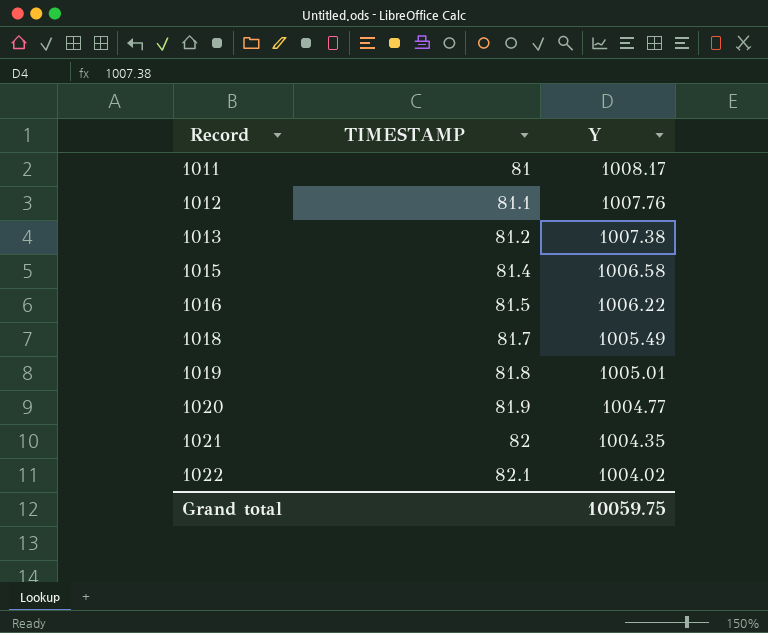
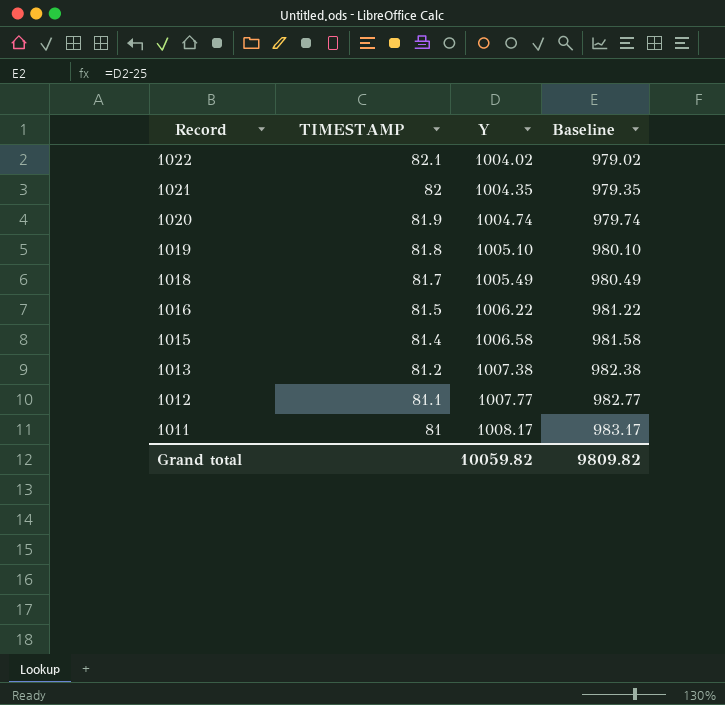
row order: Record ascending -> Record descending
column Baseline | formula: none -> [Y] - 25
1020 | Y: 1004.77 -> 1004.74
1019 | Y: 1005.01 -> 1005.10
1012 | Y: 1007.76 -> 1007.77
Grand total | Y: 10059.75 -> 10059.82

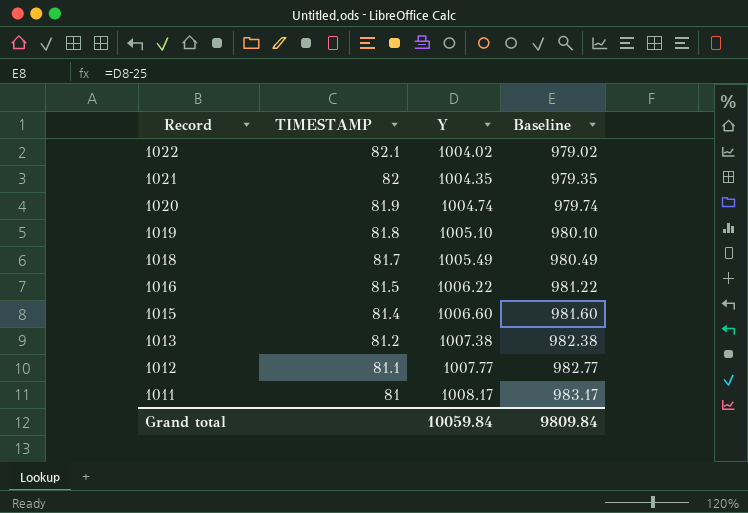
1015 | Y: 1006.58 -> 1006.60
1015 | Baseline: 981.58 -> 981.60
Grand total | Y: 10059.82 -> 10059.84
Grand total | Baseline: 9809.82 -> 9809.84

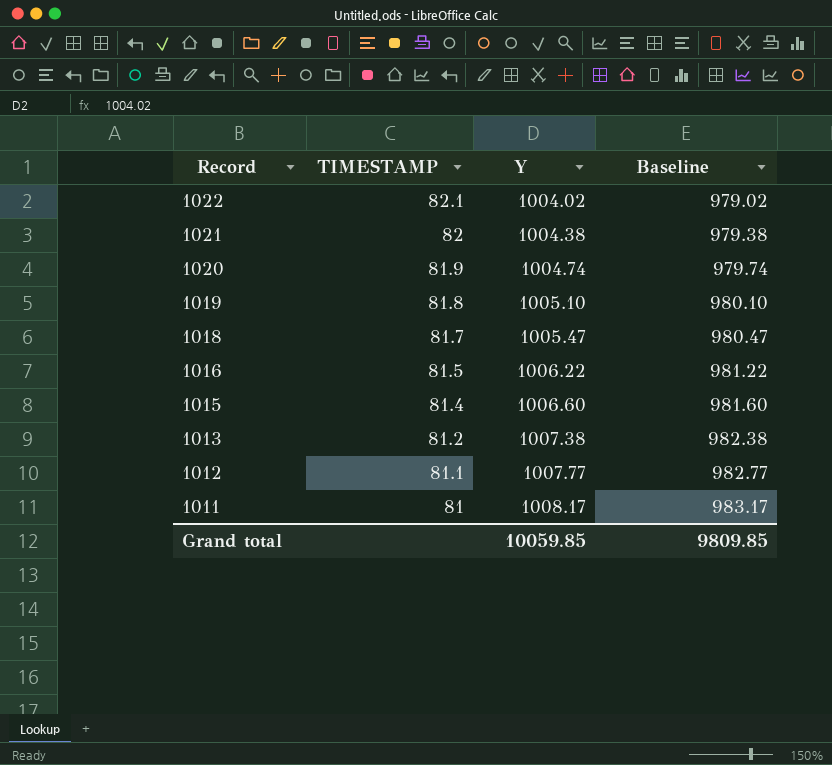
1021 | Y: 1004.35 -> 1004.38
1021 | Baseline: 979.35 -> 979.38
1018 | Y: 1005.49 -> 1005.47
1018 | Baseline: 980.49 -> 980.47
Grand total | Y: 10059.84 -> 10059.85
Grand total | Baseline: 9809.84 -> 9809.85

